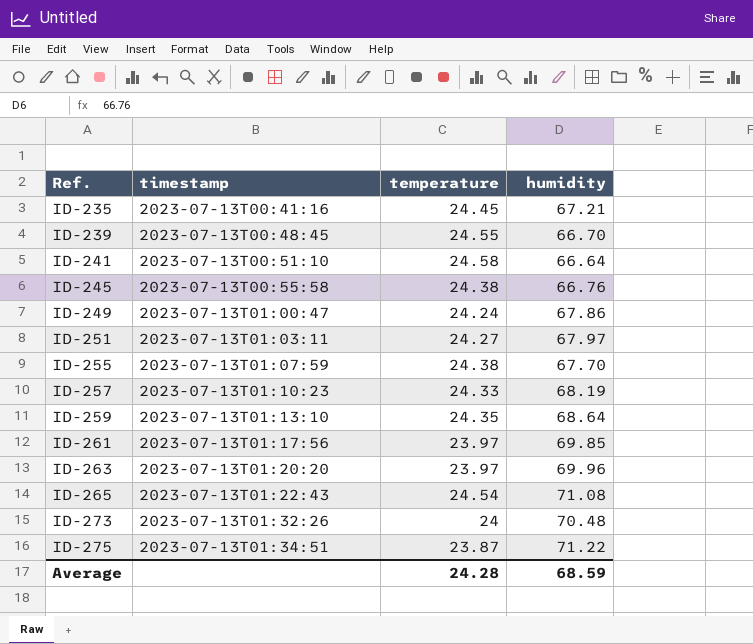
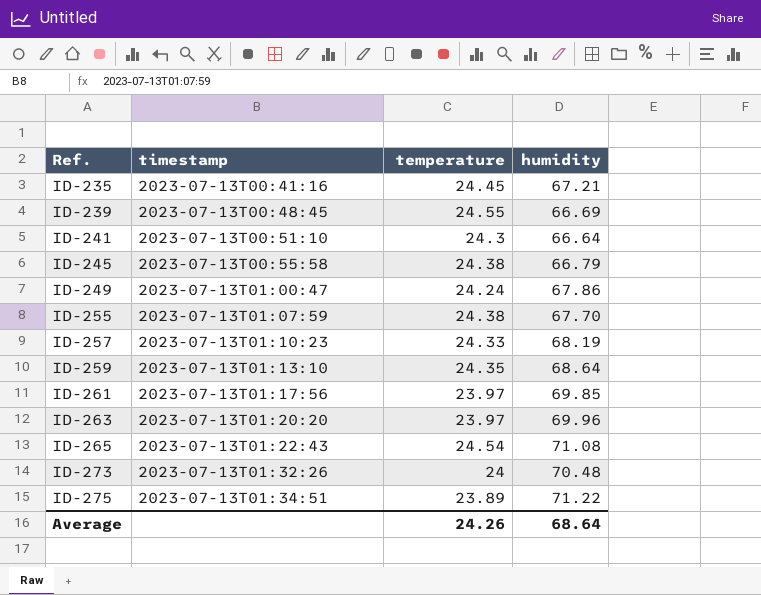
row ID-251: 2023-07-13T01:03:11 | 24.27 | 67.97 -> none
ID-239 | humidity: 66.70 -> 66.69
ID-241 | temperature: 24.58 -> 24.3
ID-245 | humidity: 66.76 -> 66.79
ID-275 | temperature: 23.87 -> 23.89
Average | temperature: 24.28 -> 24.26
Average | humidity: 68.59 -> 68.64

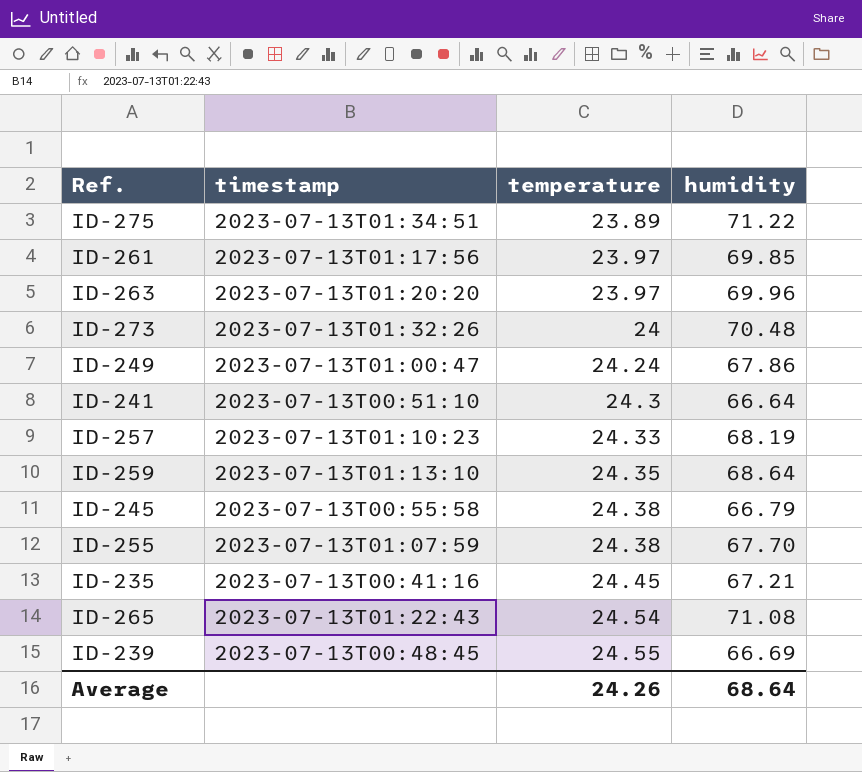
row order: Ref. ascending -> temperature ascending

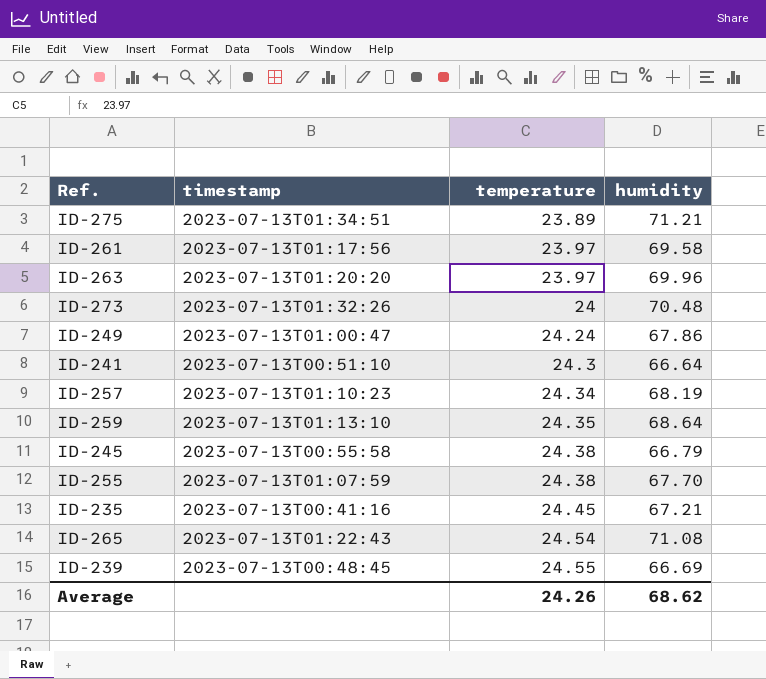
ID-275 | humidity: 71.22 -> 71.21
ID-261 | humidity: 69.85 -> 69.58
ID-257 | temperature: 24.33 -> 24.34
Average | humidity: 68.64 -> 68.62

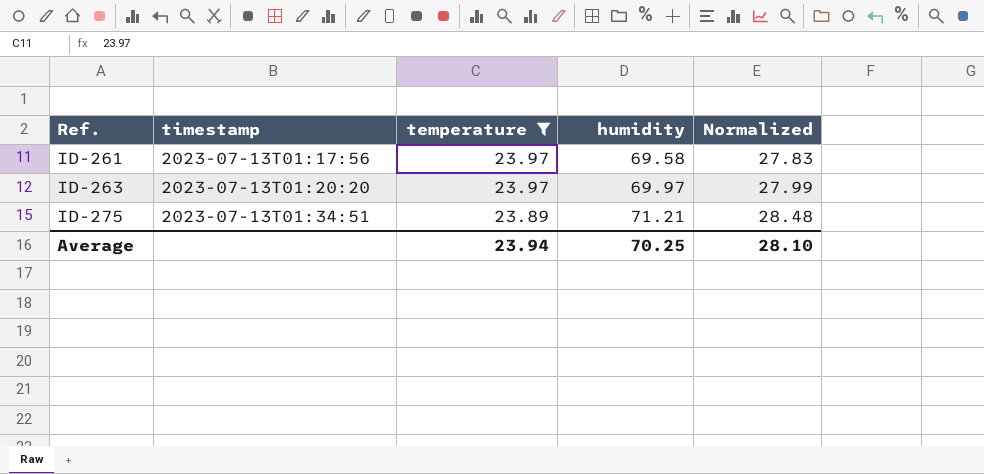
filter: none -> temperature <= 23.97
row order: temperature ascending -> Ref. ascending
column Normalized | formula: none -> [humidity] * 0.4
ID-263 | humidity: 69.96 -> 69.97
Average | temperature: 24.26 -> 23.94
Average | humidity: 68.62 -> 70.25

